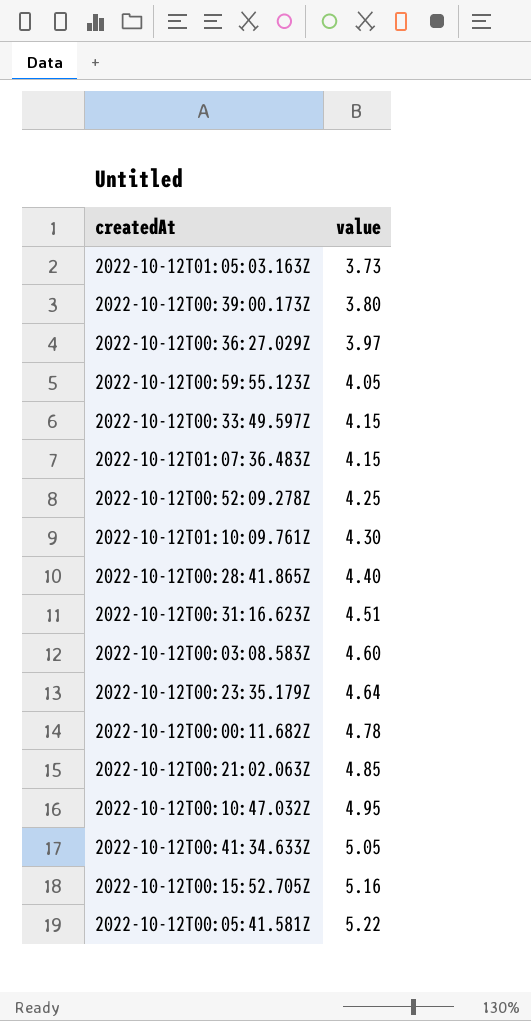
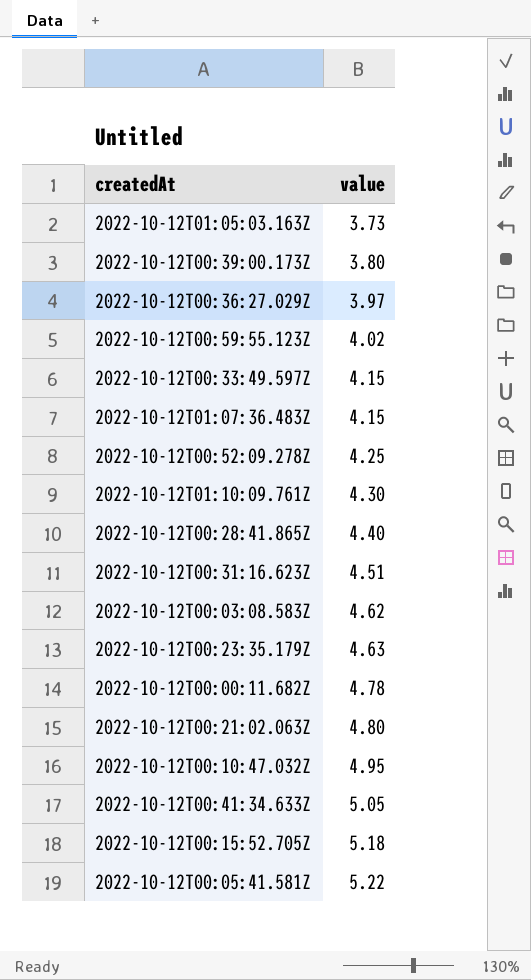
2022-10-12T00:59:55.123Z | value: 4.05 -> 4.02
2022-10-12T00:03:08.583Z | value: 4.60 -> 4.62
2022-10-12T00:23:35.179Z | value: 4.64 -> 4.63
2022-10-12T00:21:02.063Z | value: 4.85 -> 4.80
2022-10-12T00:15:52.705Z | value: 5.16 -> 5.18

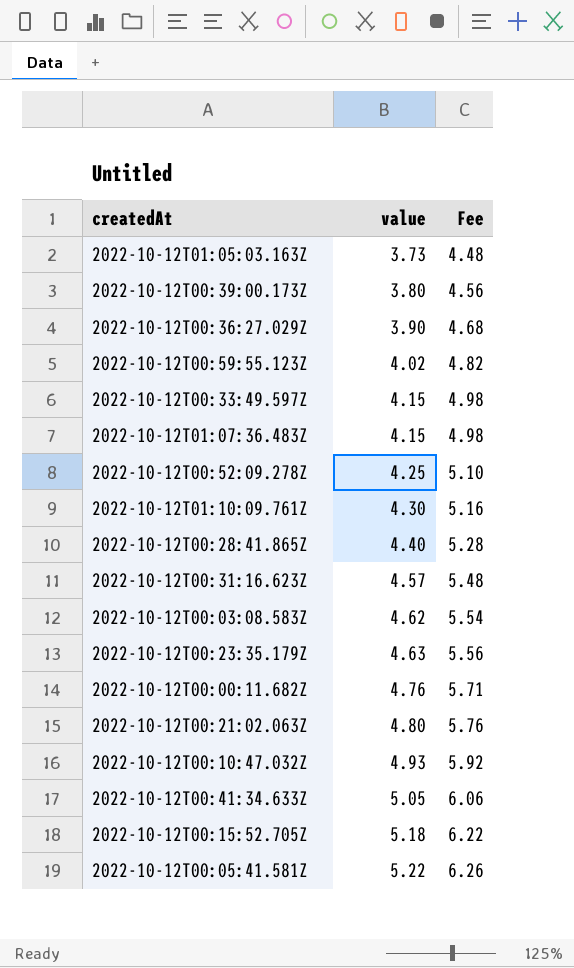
column Fee | formula: none -> [value] * 1.2
2022-10-12T00:36:27.029Z | value: 3.97 -> 3.90
2022-10-12T00:31:16.623Z | value: 4.51 -> 4.57
2022-10-12T00:00:11.682Z | value: 4.78 -> 4.76
2022-10-12T00:10:47.032Z | value: 4.95 -> 4.93

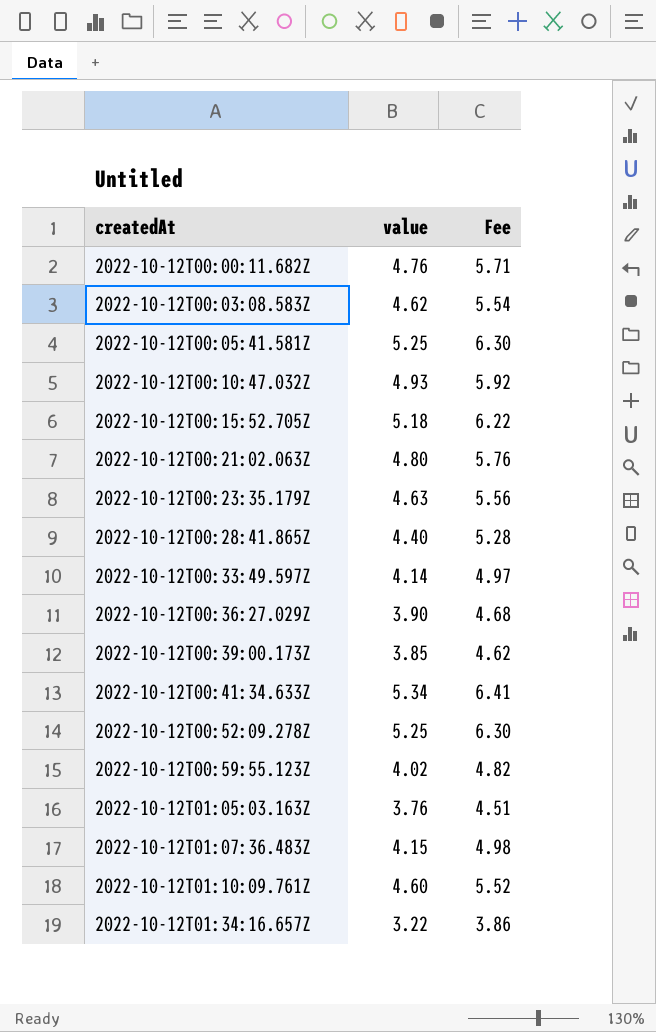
row order: value ascending -> createdAt ascending
row 2022-10-12T00:31:16.623Z: 4.57 | 5.48 -> none
2022-10-12T00:05:41.581Z | value: 5.22 -> 5.25
2022-10-12T00:05:41.581Z | Fee: 6.26 -> 6.30
2022-10-12T00:33:49.597Z | value: 4.15 -> 4.14
2022-10-12T00:33:49.597Z | Fee: 4.98 -> 4.97
2022-10-12T00:39:00.173Z | value: 3.80 -> 3.85
2022-10-12T00:39:00.173Z | Fee: 4.56 -> 4.62
2022-10-12T00:41:34.633Z | value: 5.05 -> 5.34
2022-10-12T00:41:34.633Z | Fee: 6.06 -> 6.41
2022-10-12T00:52:09.278Z | value: 4.25 -> 5.25
2022-10-12T00:52:09.278Z | Fee: 5.10 -> 6.30
2022-10-12T01:05:03.163Z | value: 3.73 -> 3.76
2022-10-12T01:05:03.163Z | Fee: 4.48 -> 4.51
2022-10-12T01:10:09.761Z | value: 4.30 -> 4.60
2022-10-12T01:10:09.761Z | Fee: 5.16 -> 5.52
row 2022-10-12T01:34:16.657Z: none -> 3.22 | 3.86

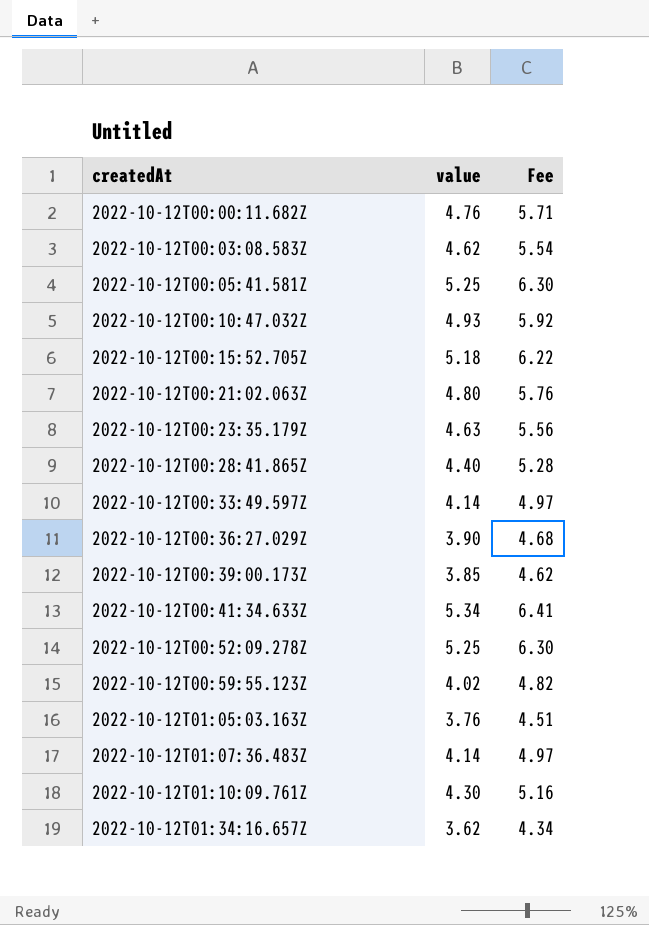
2022-10-12T01:07:36.483Z | value: 4.15 -> 4.14
2022-10-12T01:07:36.483Z | Fee: 4.98 -> 4.97
2022-10-12T01:10:09.761Z | value: 4.60 -> 4.30
2022-10-12T01:10:09.761Z | Fee: 5.52 -> 5.16
2022-10-12T01:34:16.657Z | value: 3.22 -> 3.62
2022-10-12T01:34:16.657Z | Fee: 3.86 -> 4.34

